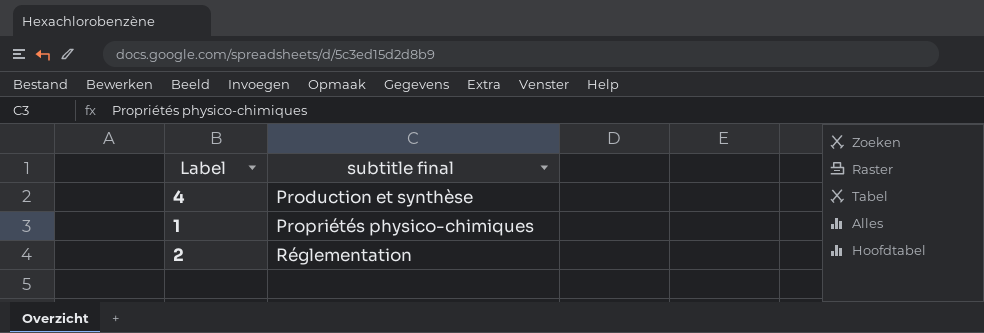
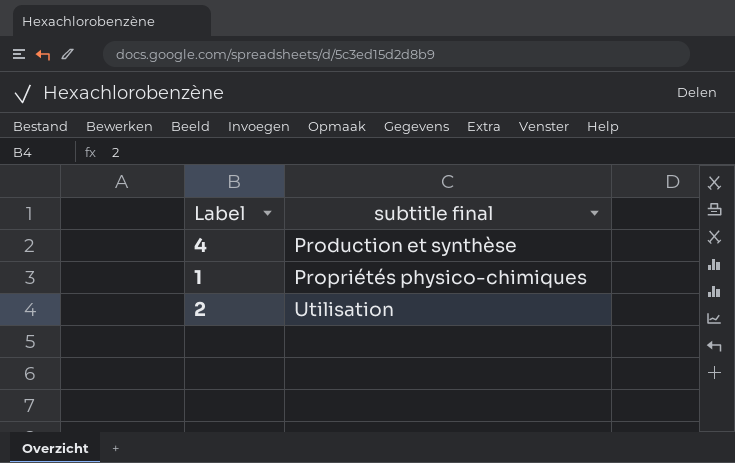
2 | subtitle final: Réglementation -> Utilisation

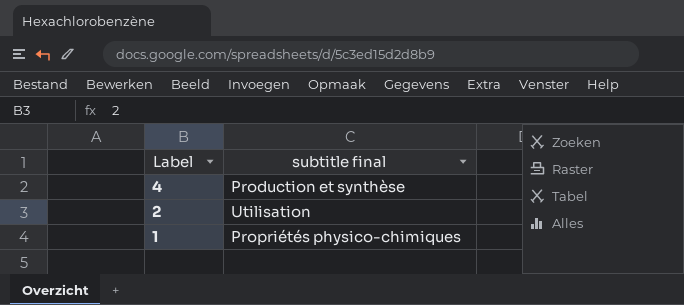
row order: subtitle final ascending -> Label descending

